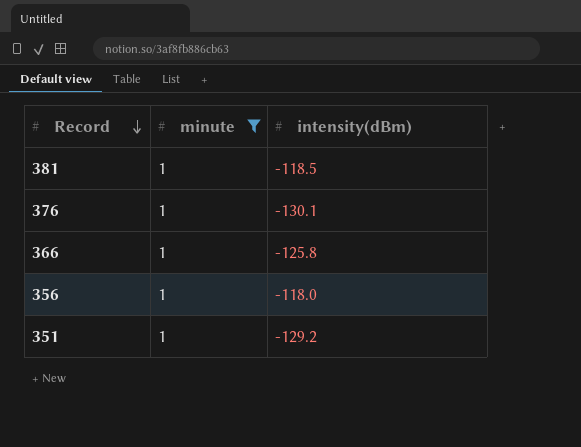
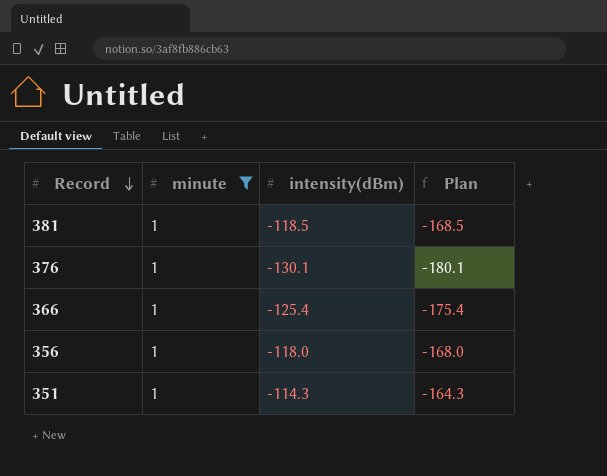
column Plan | formula: none -> [intensity(dBm)] - 50
366 | intensity(dBm): -125.8 -> -125.4
351 | intensity(dBm): -129.2 -> -114.3

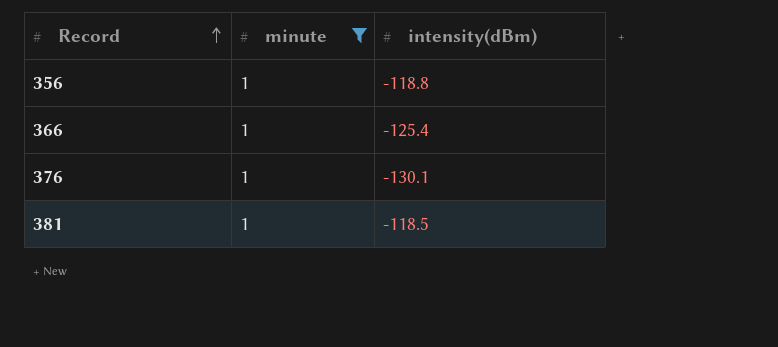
row order: Record descending -> Record ascending
column Plan | formula: [intensity(dBm)] - 50 -> none
row 351: 1 | -114.3 | -164.3 -> none
356 | intensity(dBm): -118.0 -> -118.8

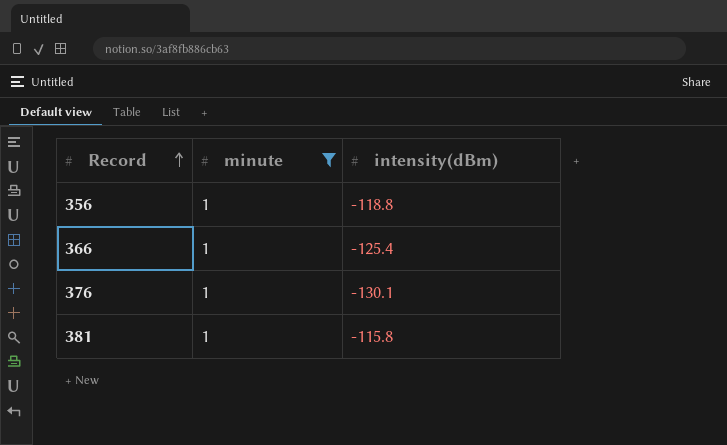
381 | intensity(dBm): -118.5 -> -115.8

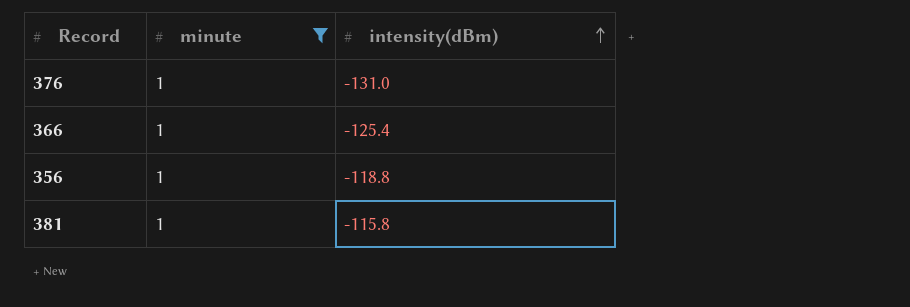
row order: Record ascending -> intensity(dBm) ascending
376 | intensity(dBm): -130.1 -> -131.0

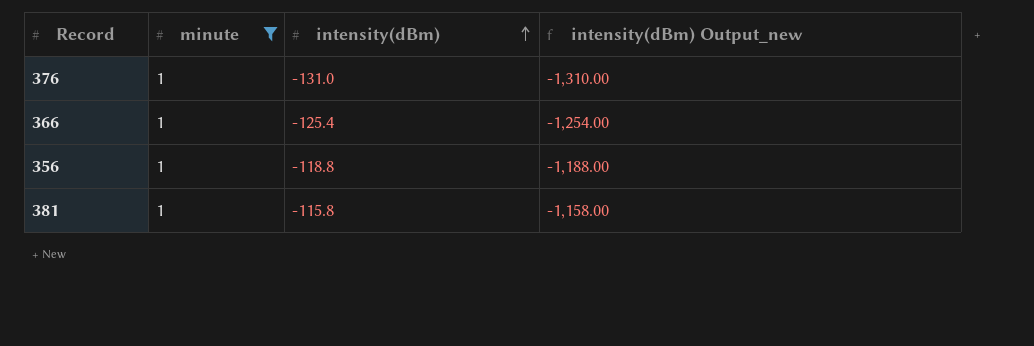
column intensity(dBm) Output_new | formula: none -> [intensity(dBm)] * 10

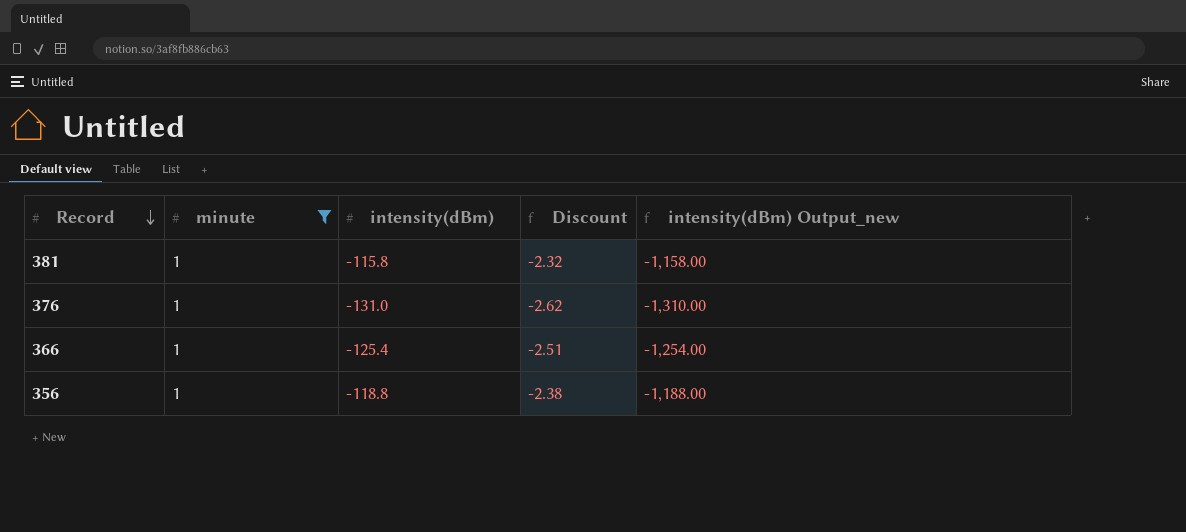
row order: intensity(dBm) ascending -> Record descending
column Discount | formula: none -> [intensity(dBm)] * 0.02

